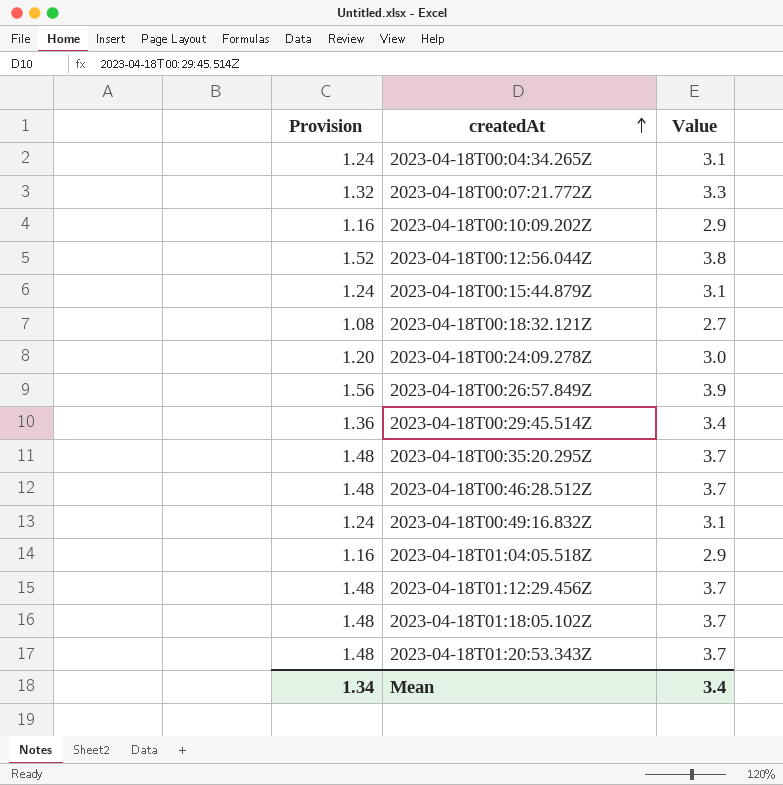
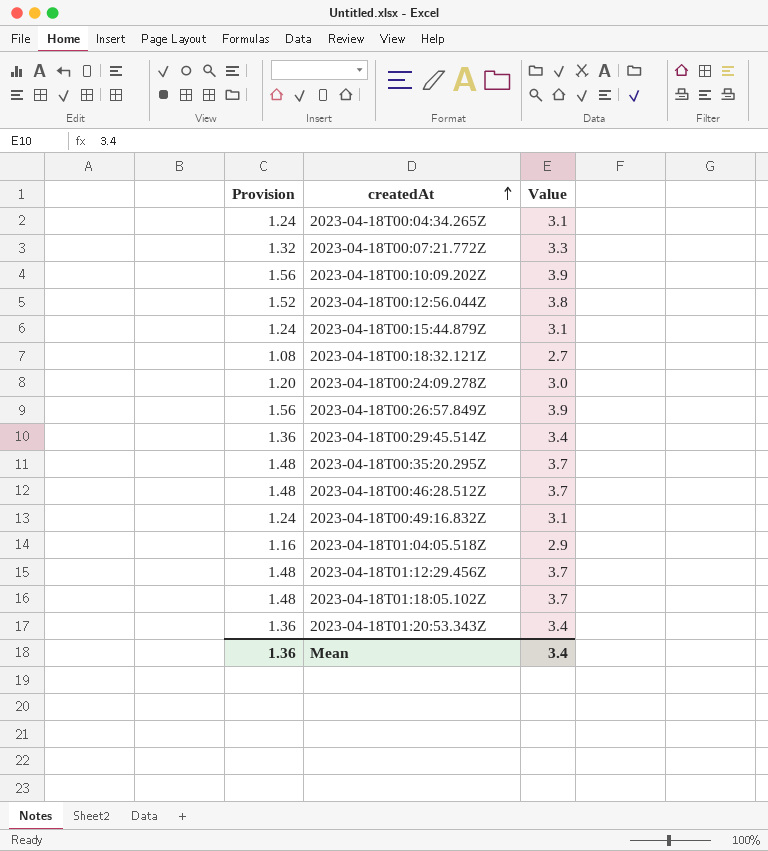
2023-04-18T00:10:09.202Z | Provision: 1.16 -> 1.56
2023-04-18T00:10:09.202Z | Value: 2.9 -> 3.9
2023-04-18T01:20:53.343Z | Provision: 1.48 -> 1.36
2023-04-18T01:20:53.343Z | Value: 3.7 -> 3.4
Mean | Provision: 1.34 -> 1.36

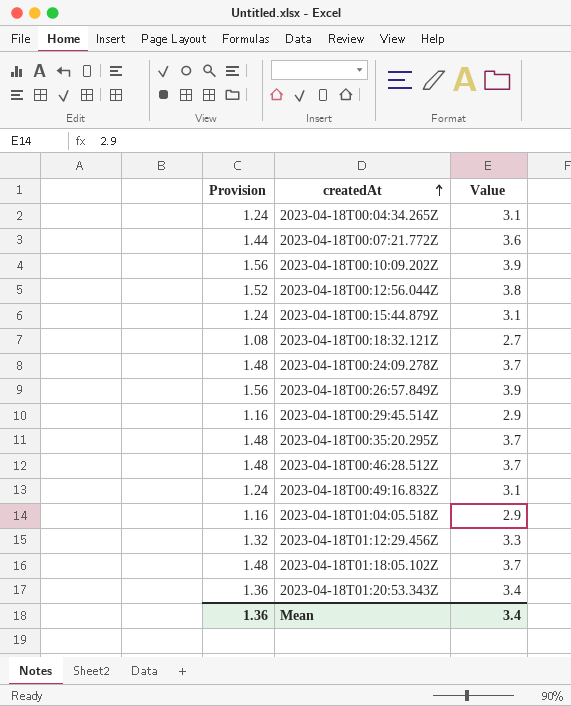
2023-04-18T00:07:21.772Z | Provision: 1.32 -> 1.44
2023-04-18T00:07:21.772Z | Value: 3.3 -> 3.6
2023-04-18T00:24:09.278Z | Provision: 1.20 -> 1.48
2023-04-18T00:24:09.278Z | Value: 3.0 -> 3.7
2023-04-18T00:29:45.514Z | Provision: 1.36 -> 1.16
2023-04-18T00:29:45.514Z | Value: 3.4 -> 2.9
2023-04-18T01:12:29.456Z | Provision: 1.48 -> 1.32
2023-04-18T01:12:29.456Z | Value: 3.7 -> 3.3

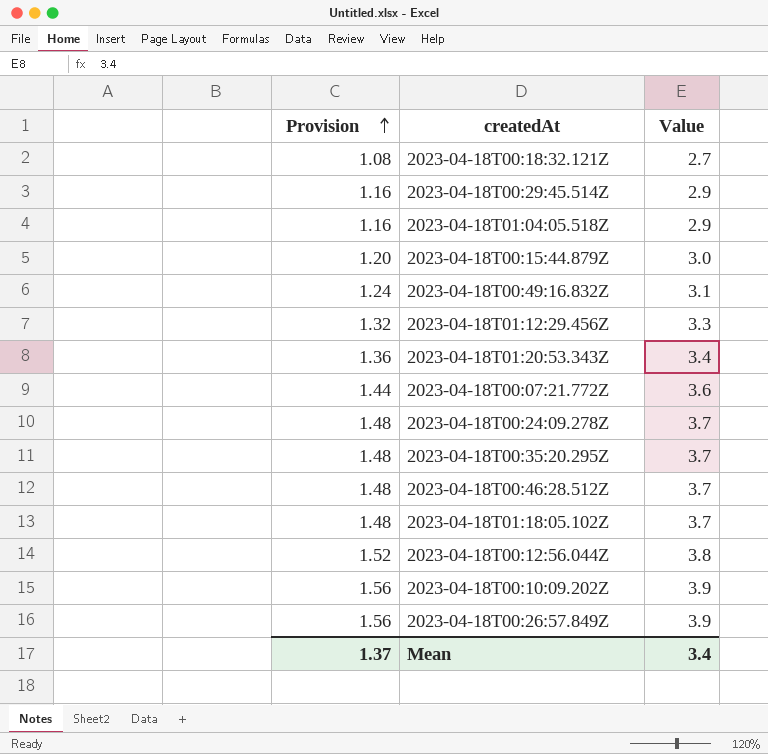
row order: createdAt ascending -> Provision ascending
row 2023-04-18T00:04:34.265Z: 1.24 | 3.1 -> none
2023-04-18T00:15:44.879Z | Provision: 1.24 -> 1.20
2023-04-18T00:15:44.879Z | Value: 3.1 -> 3.0
Mean | Provision: 1.36 -> 1.37

